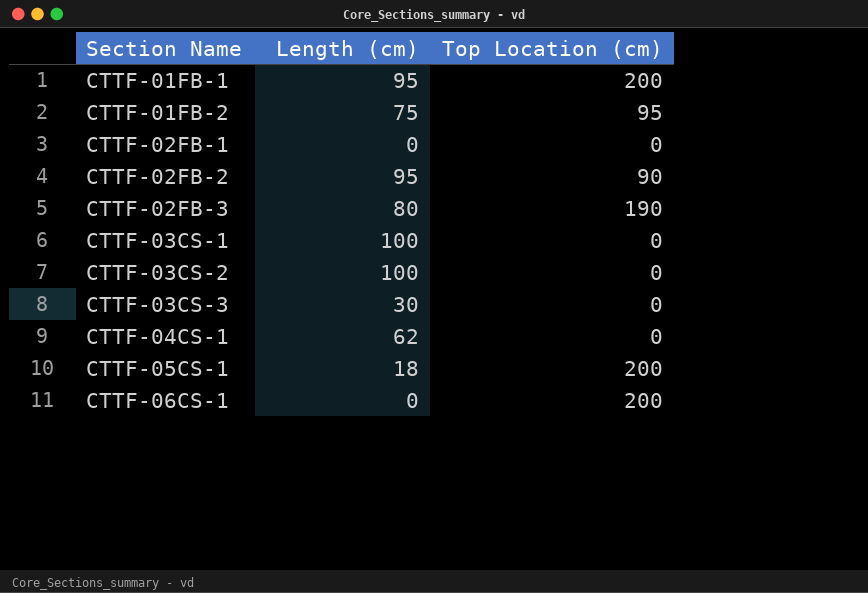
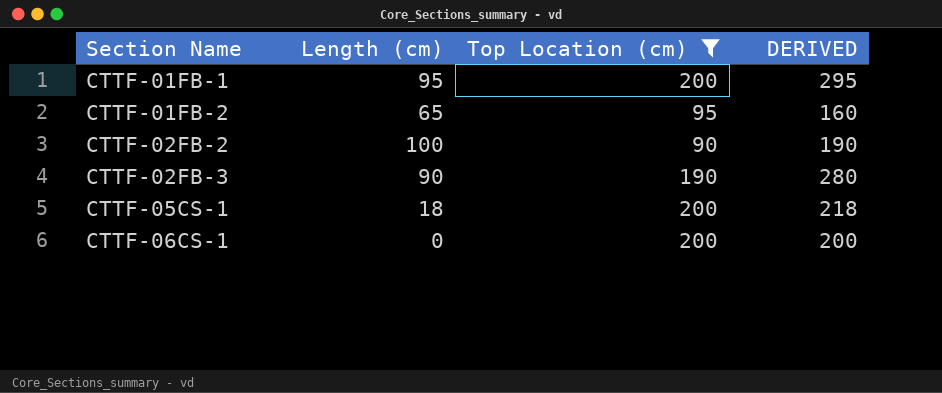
filter: none -> Top Location (cm) != 0
column DERIVED | formula: none -> [Length (cm)] + [Top Location (cm)]
CTTF-01FB-2 | Length (cm): 75 -> 65
CTTF-02FB-2 | Length (cm): 95 -> 100
CTTF-02FB-3 | Length (cm): 80 -> 90

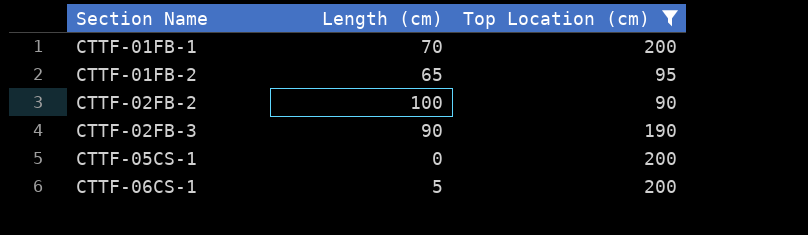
column DERIVED | formula: [Length (cm)] + [Top Location (cm)] -> none
CTTF-01FB-1 | Length (cm): 95 -> 70
CTTF-05CS-1 | Length (cm): 18 -> 0
CTTF-06CS-1 | Length (cm): 0 -> 5

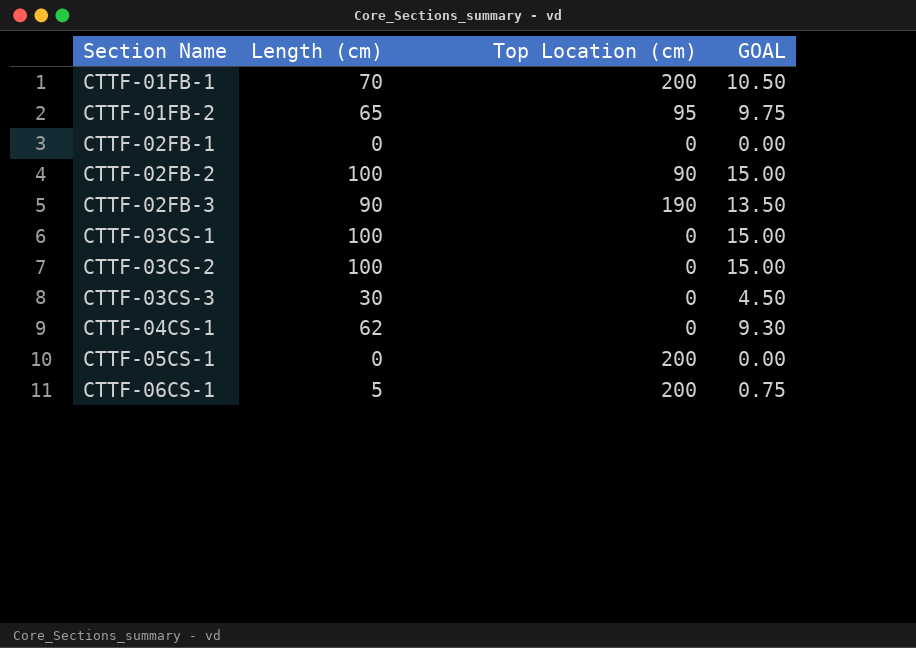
filter: Top Location (cm) != 0 -> none
column GOAL | formula: none -> [Length (cm)] * 0.15

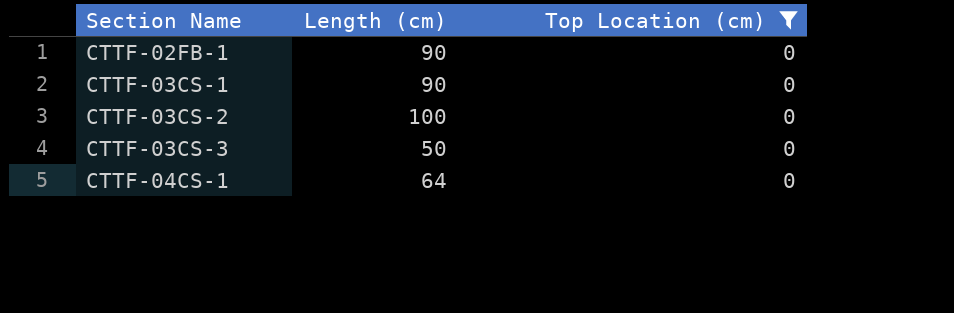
filter: none -> Top Location (cm) = 0
column GOAL | formula: [Length (cm)] * 0.15 -> none
CTTF-02FB-1 | Length (cm): 0 -> 90
CTTF-03CS-1 | Length (cm): 100 -> 90
CTTF-03CS-3 | Length (cm): 30 -> 50
CTTF-04CS-1 | Length (cm): 62 -> 64

